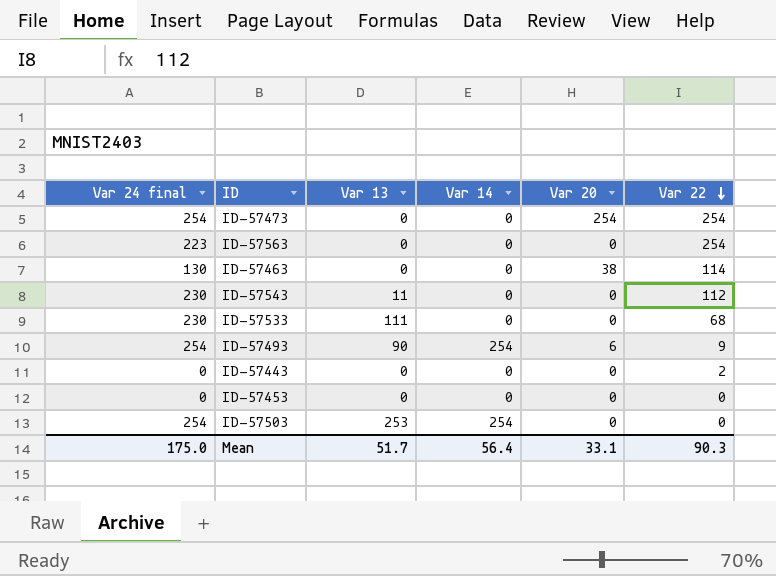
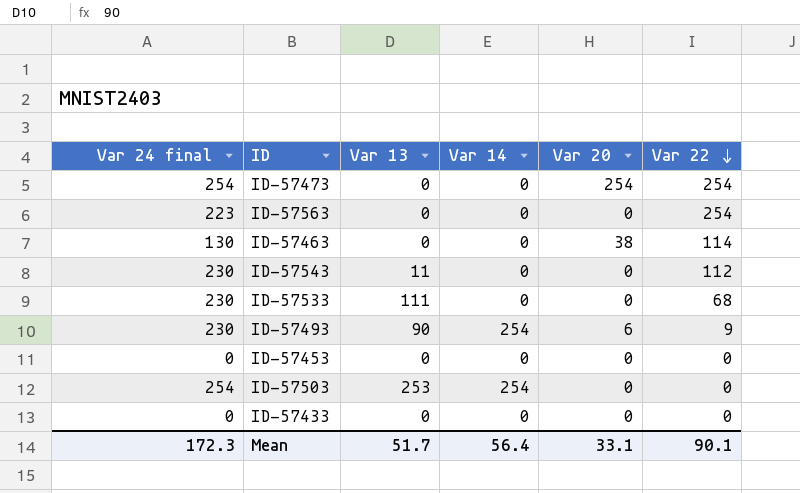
row ID-57443: 0 | 0 | 0 | 0 | 2 -> none
ID-57493 | Var 24 final: 254 -> 230
row ID-57433: none -> 0 | 0 | 0 | 0 | 0
Mean | Var 24 final: 175.0 -> 172.3
Mean | Var 22: 90.3 -> 90.1

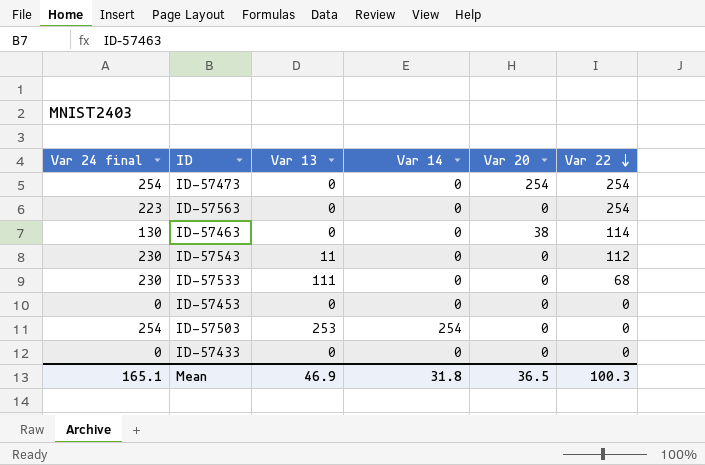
row ID-57493: 230 | 90 | 254 | 6 | 9 -> none
Mean | Var 24 final: 172.3 -> 165.1
Mean | Var 13: 51.7 -> 46.9
Mean | Var 14: 56.4 -> 31.8
Mean | Var 20: 33.1 -> 36.5
Mean | Var 22: 90.1 -> 100.3

